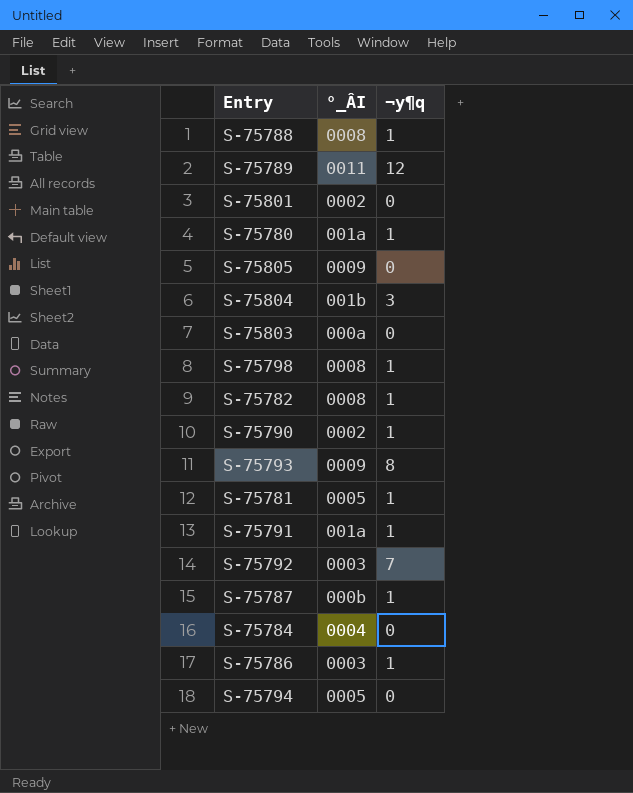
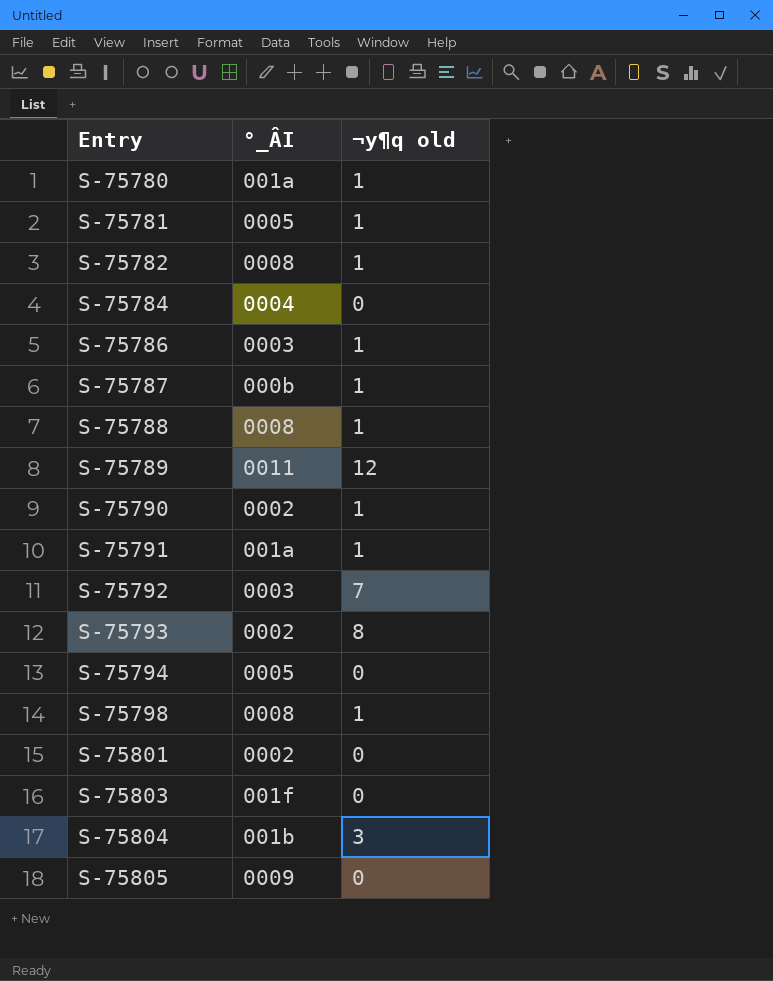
row order: none -> Entry ascending
column name: ¬y¶q -> ¬y¶q old
S-75793 | °_ÂI: 0009 -> 0002
S-75803 | °_ÂI: 000a -> 001f

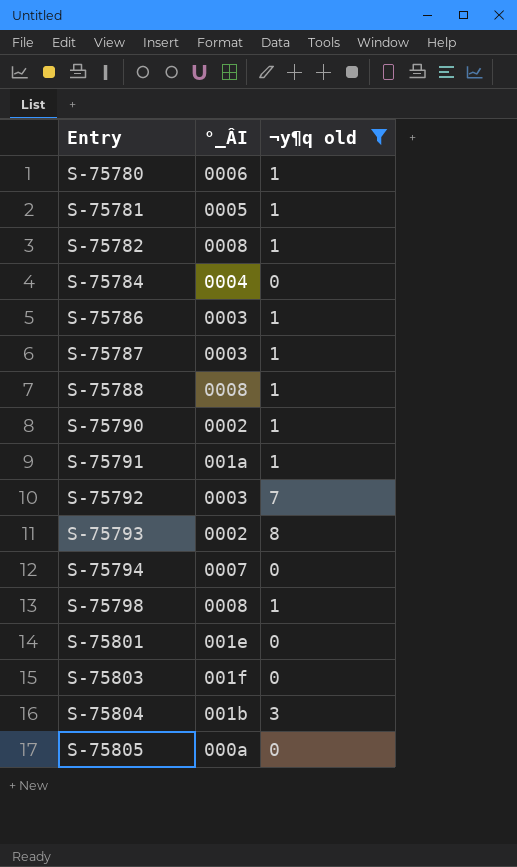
filter: none -> ¬y¶q old != 12
S-75780 | °_ÂI: 001a -> 0006
S-75787 | °_ÂI: 000b -> 0003
S-75794 | °_ÂI: 0005 -> 0007
S-75801 | °_ÂI: 0002 -> 001e
S-75805 | °_ÂI: 0009 -> 000a

